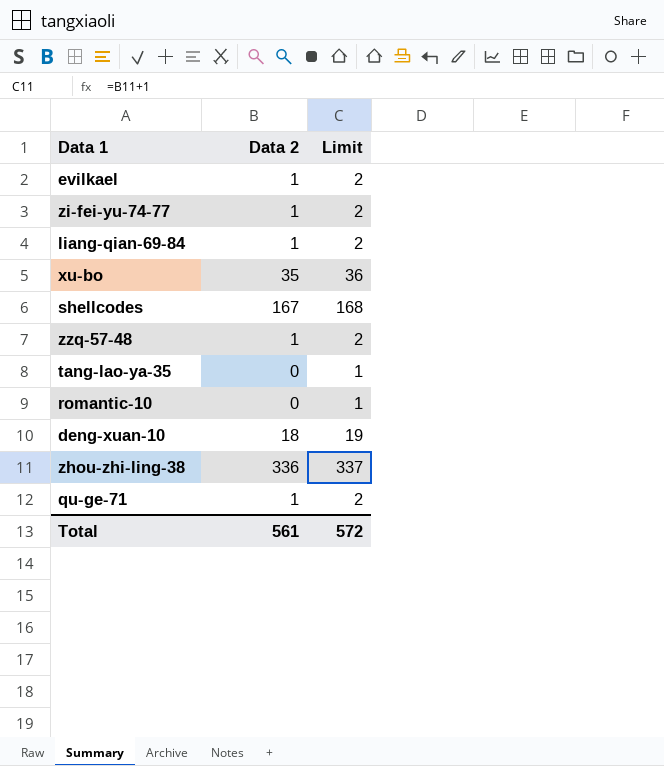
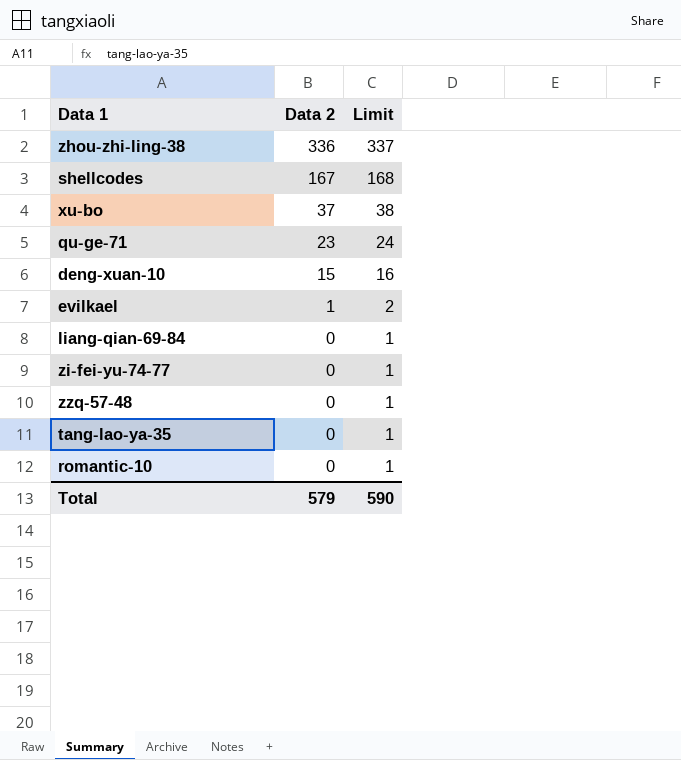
row order: none -> Data 2 descending
xu-bo | Data 2: 35 -> 37
xu-bo | Limit: 36 -> 38
qu-ge-71 | Data 2: 1 -> 23
qu-ge-71 | Limit: 2 -> 24
deng-xuan-10 | Data 2: 18 -> 15
deng-xuan-10 | Limit: 19 -> 16
liang-qian-69-84 | Data 2: 1 -> 0
liang-qian-69-84 | Limit: 2 -> 1
zi-fei-yu-74-77 | Data 2: 1 -> 0
zi-fei-yu-74-77 | Limit: 2 -> 1
zzq-57-48 | Data 2: 1 -> 0
zzq-57-48 | Limit: 2 -> 1
Total | Data 2: 561 -> 579
Total | Limit: 572 -> 590

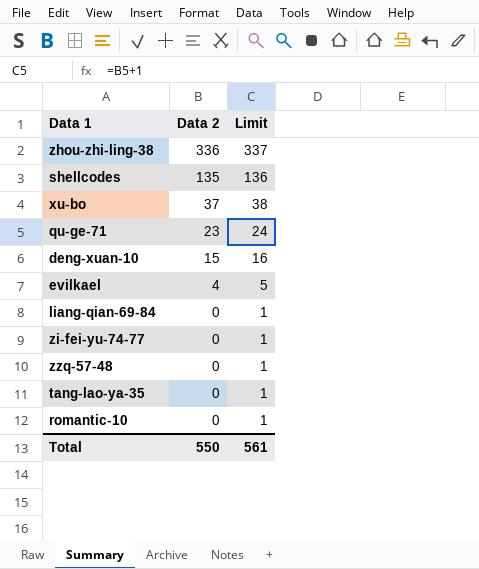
shellcodes | Data 2: 167 -> 135
shellcodes | Limit: 168 -> 136
evilkael | Data 2: 1 -> 4
evilkael | Limit: 2 -> 5
Total | Data 2: 579 -> 550
Total | Limit: 590 -> 561

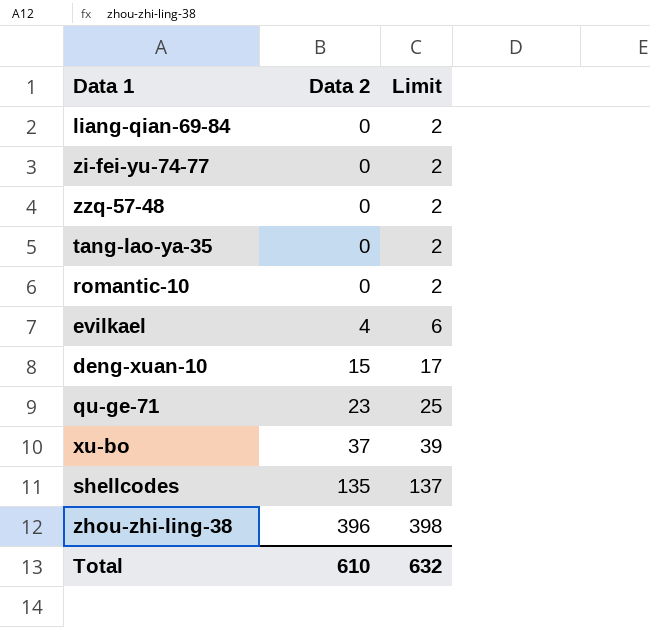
row order: Data 2 descending -> Data 2 ascending
column Limit | formula: [Data 2] + 1 -> [Data 2] + 2
zhou-zhi-ling-38 | Data 2: 336 -> 396
Total | Data 2: 550 -> 610
Total | Limit: 561 -> 632

